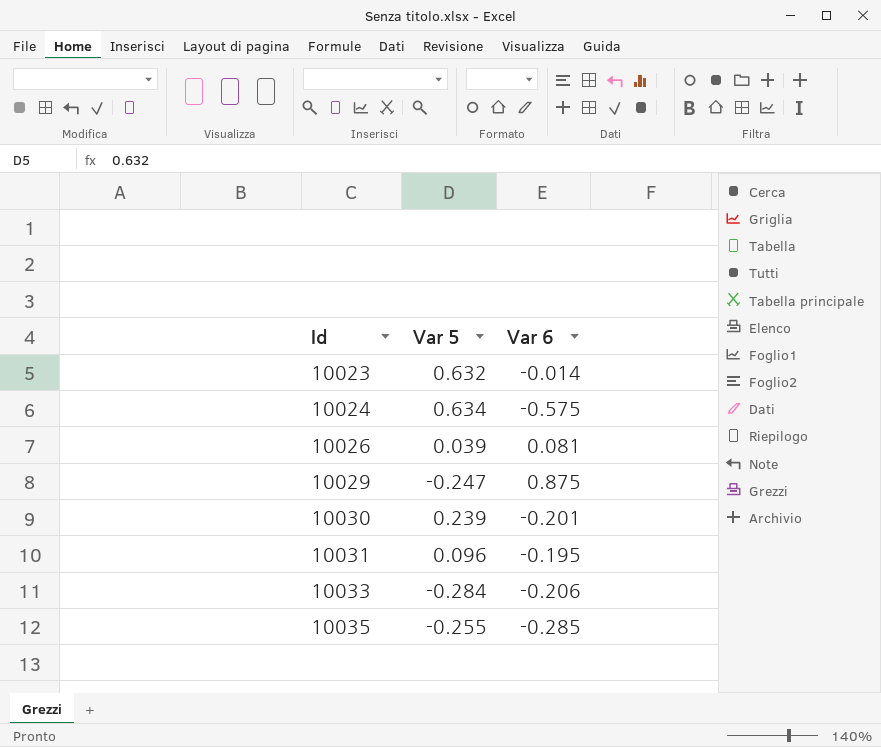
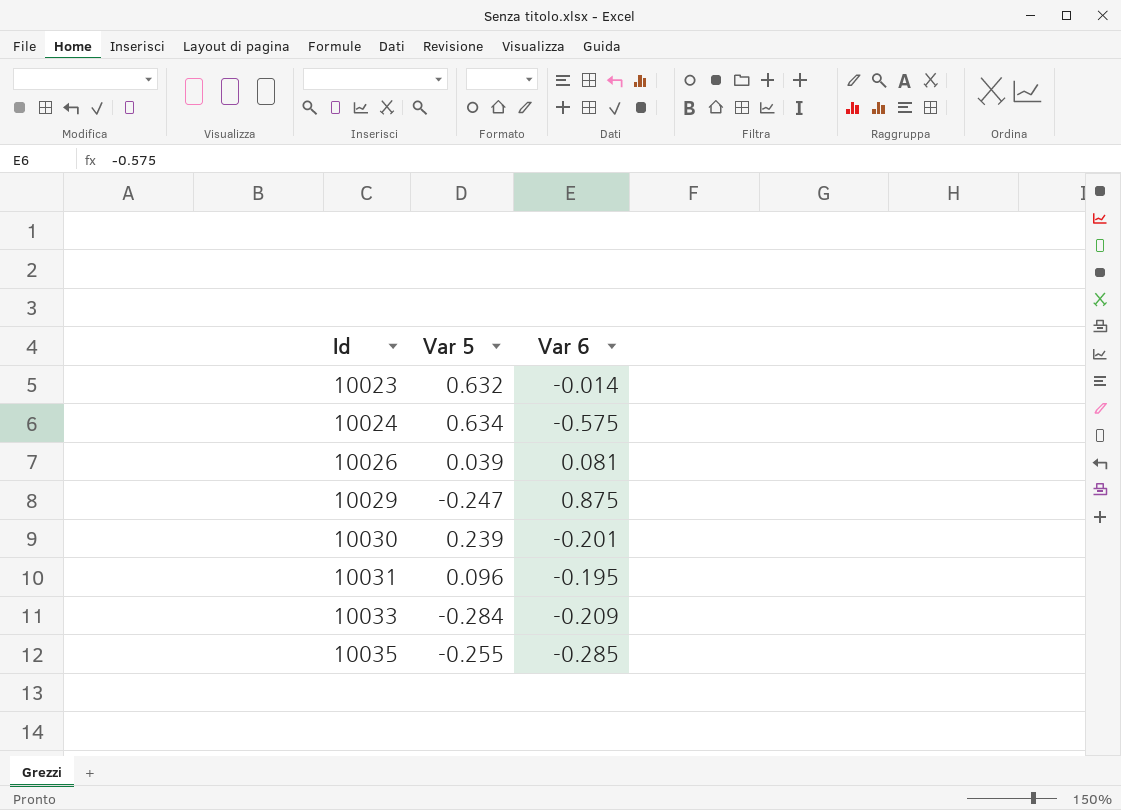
10033 | Var 6: -0.206 -> -0.209

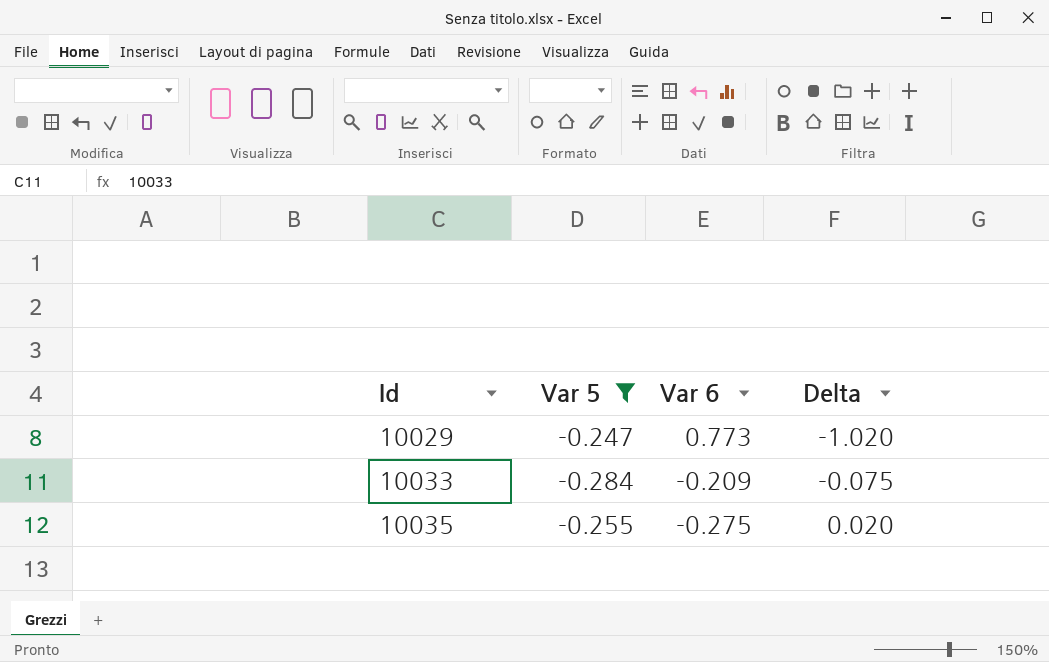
filter: none -> Var 5 <= -0.247
column Delta | formula: none -> [Var 5] - [Var 6]
10029 | Var 6: 0.875 -> 0.773
10035 | Var 6: -0.285 -> -0.275

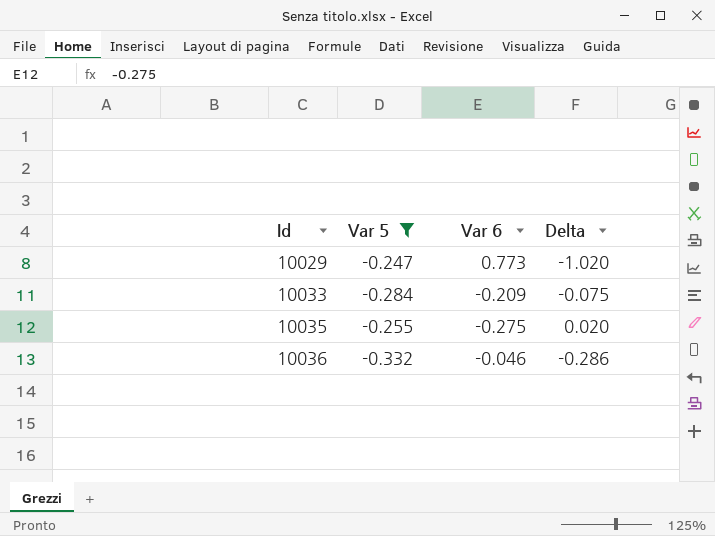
row 10036: none -> -0.332 | -0.046 | -0.286

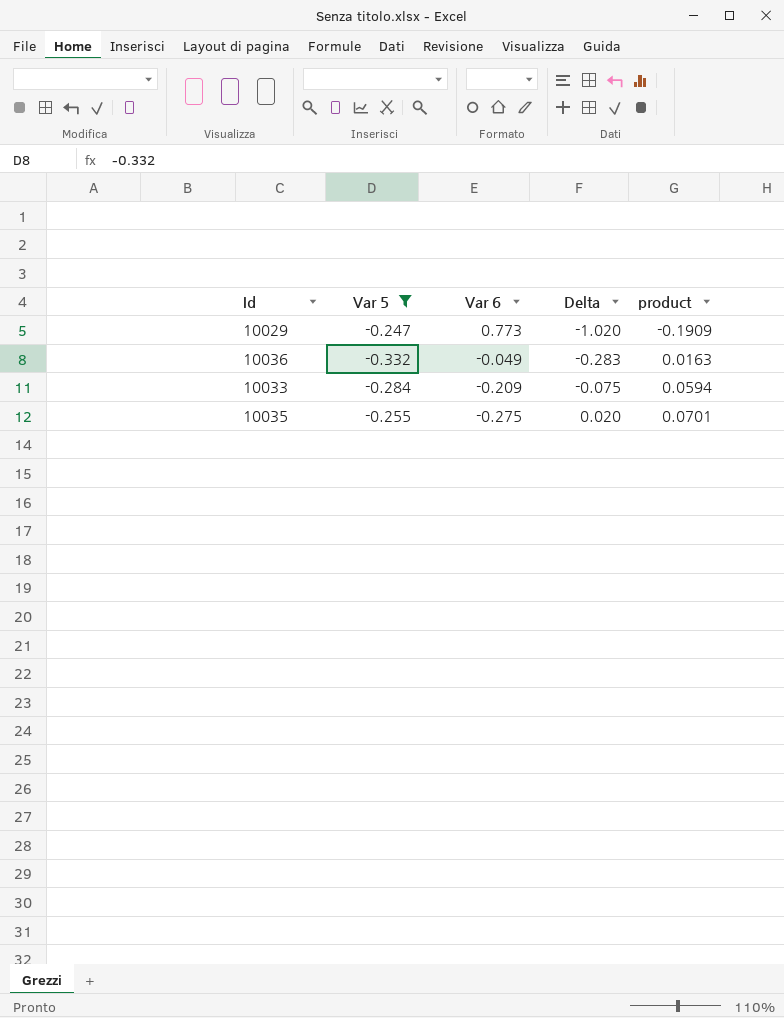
row order: Id ascending -> Var 6 descending
column product | formula: none -> [Var 5] * [Var 6]
10036 | Var 6: -0.046 -> -0.049
10036 | Delta: -0.286 -> -0.283

